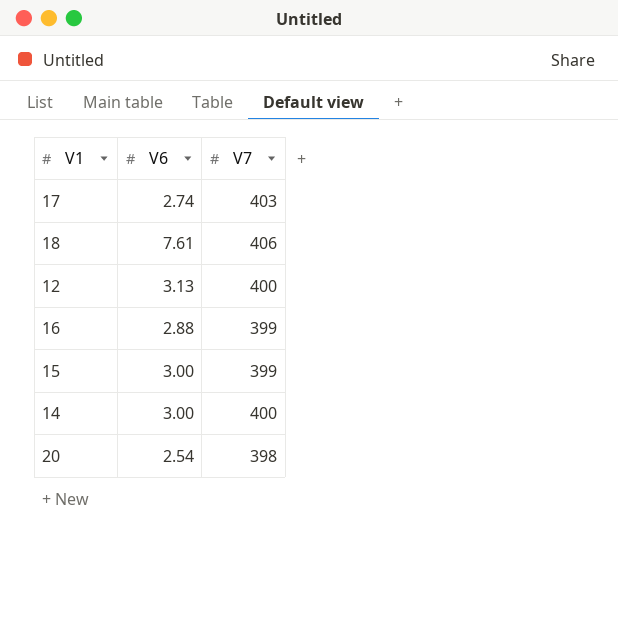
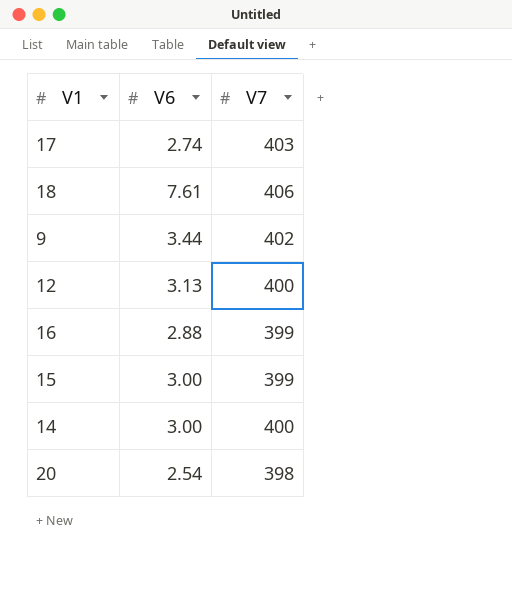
row 9: none -> 3.44 | 402

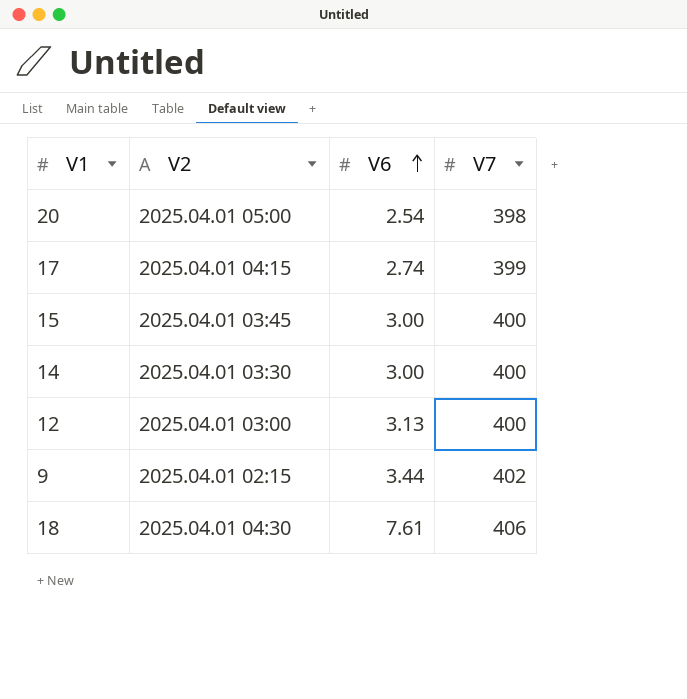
row order: none -> V6 ascending
column V2 | position: none -> 2
row 16: 2.88 | 399 -> none
17 | V7: 403 -> 399
15 | V7: 399 -> 400

